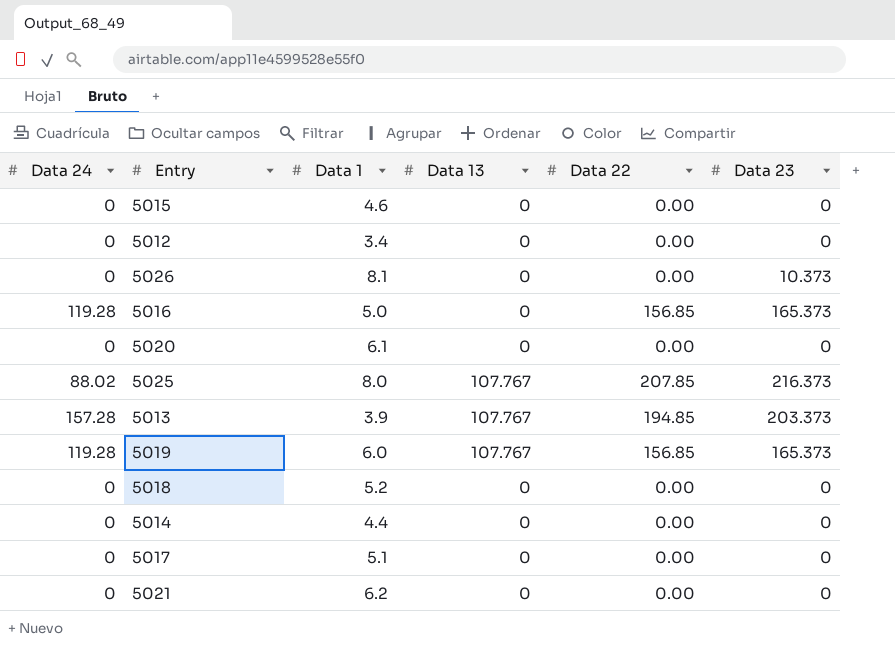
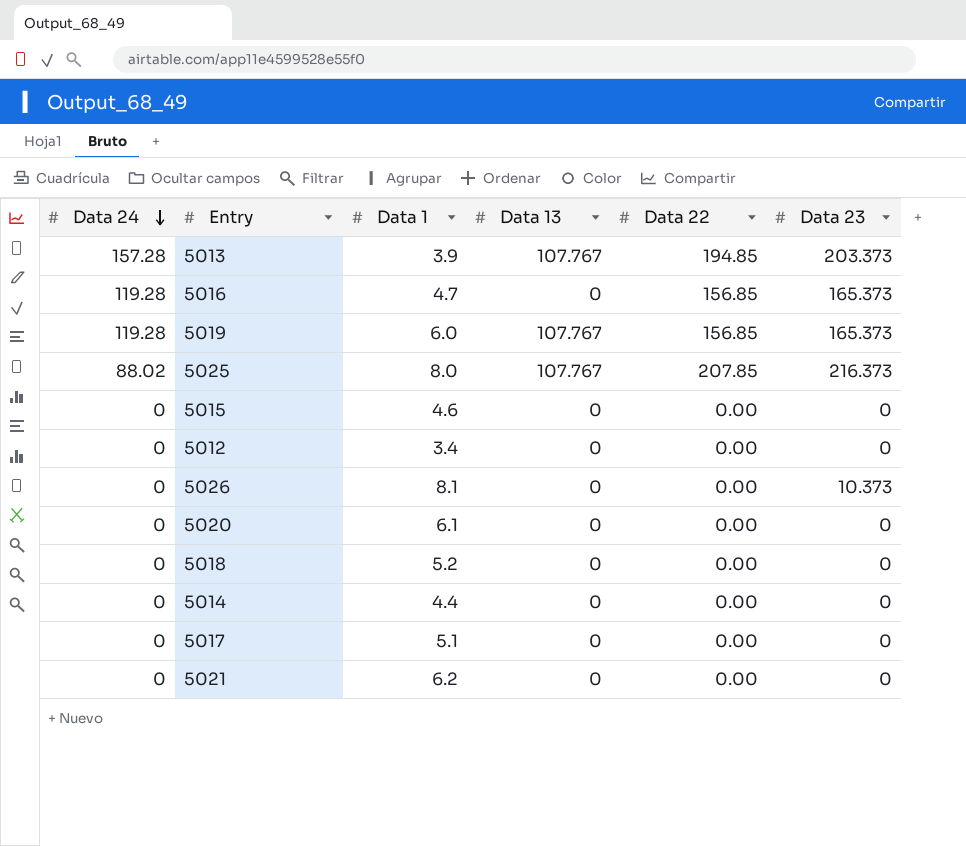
row order: none -> Data 24 descending
5016 | Data 1: 5.0 -> 4.7

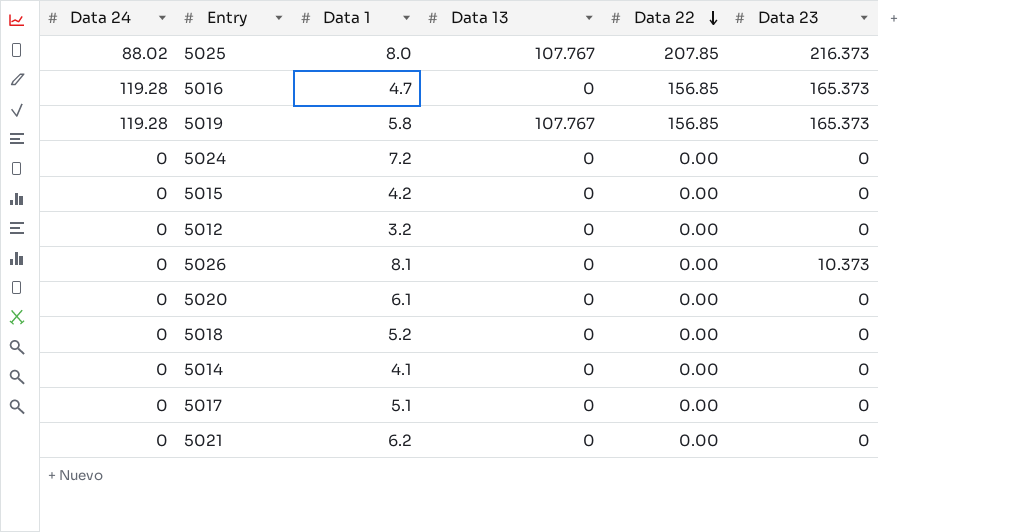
row order: Data 24 descending -> Data 22 descending
row 5013: 157.28 | 3.9 | 107.767 | 194.85 | 203.373 -> none
5019 | Data 1: 6.0 -> 5.8
row 5024: none -> 0 | 7.2 | 0 | 0.00 | 0
5015 | Data 1: 4.6 -> 4.2
5012 | Data 1: 3.4 -> 3.2
5014 | Data 1: 4.4 -> 4.1

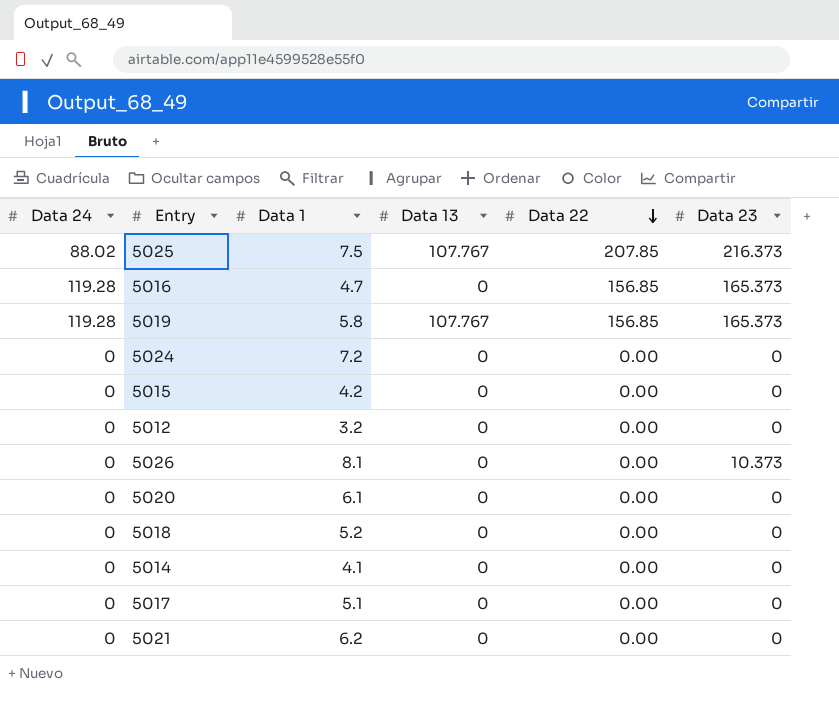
5025 | Data 1: 8.0 -> 7.5

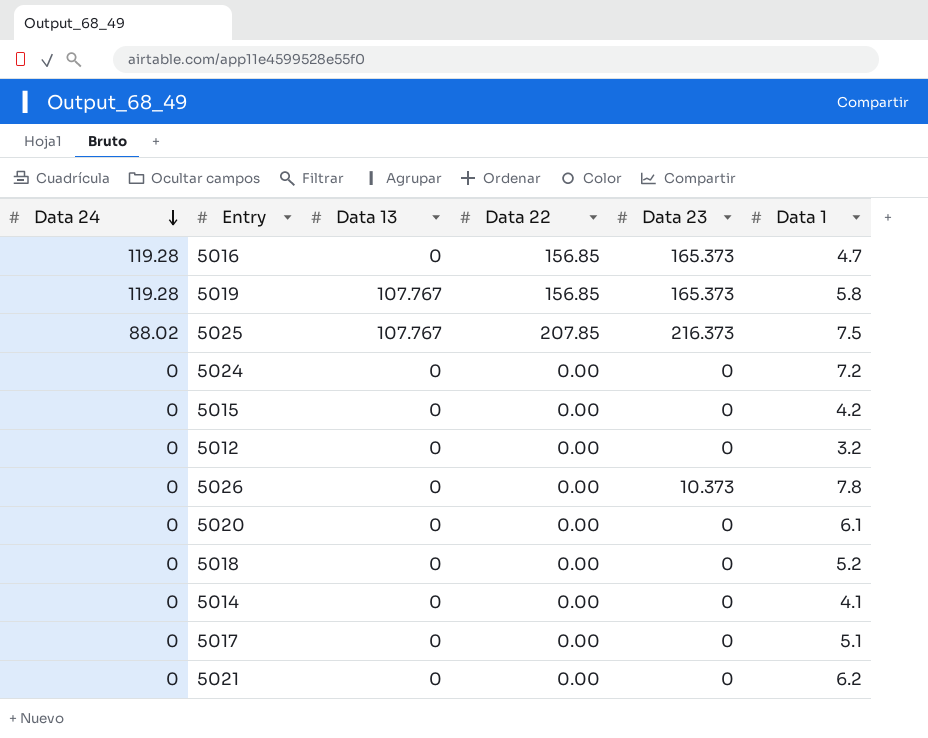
row order: Data 22 descending -> Data 24 descending
column Data 1 | position: 3 -> 6
5026 | Data 1: 8.1 -> 7.8

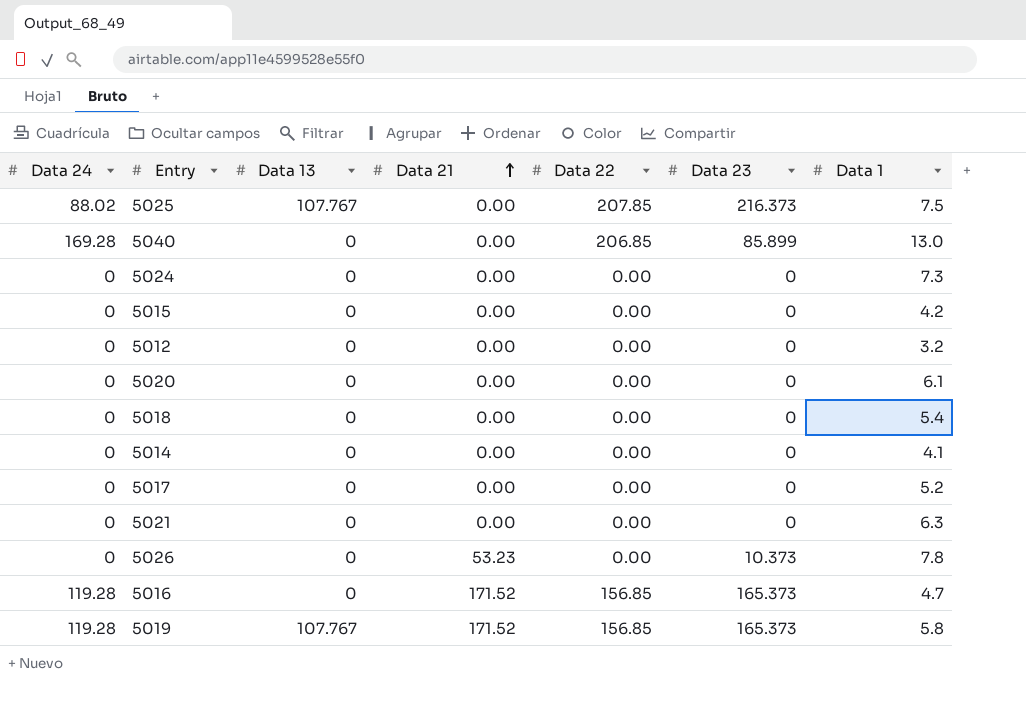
row order: Data 24 descending -> Data 21 ascending
column Data 21 | position: none -> 4
row 5040: none -> 169.28 | 0 | 0.00 | 206.85 | 85.899 | 13.0
5024 | Data 1: 7.2 -> 7.3
5018 | Data 1: 5.2 -> 5.4
5017 | Data 1: 5.1 -> 5.2
5021 | Data 1: 6.2 -> 6.3

